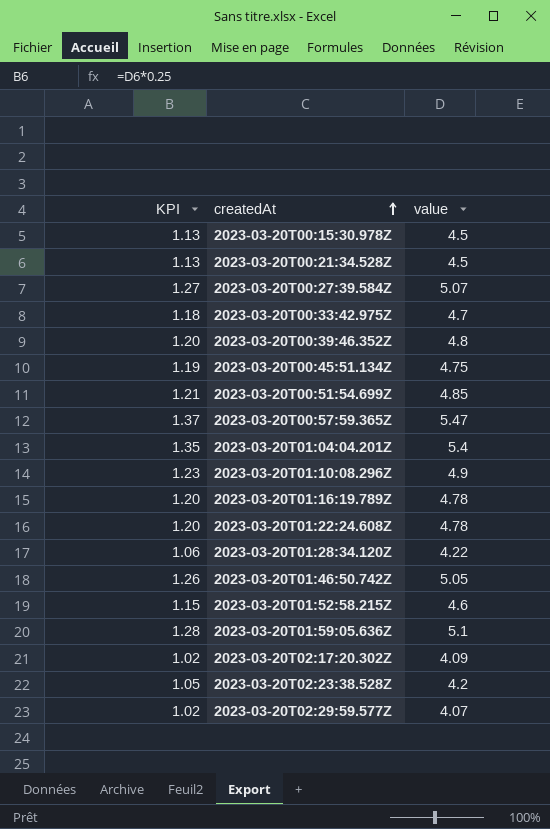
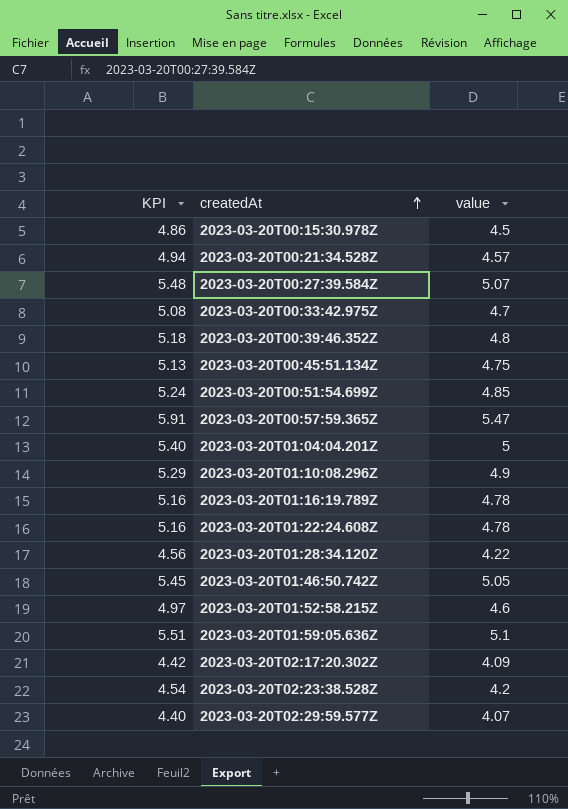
column KPI | formula: [value] * 0.25 -> [value] * 1.08
2023-03-20T00:21:34.528Z | value: 4.5 -> 4.57
2023-03-20T01:04:04.201Z | value: 5.4 -> 5

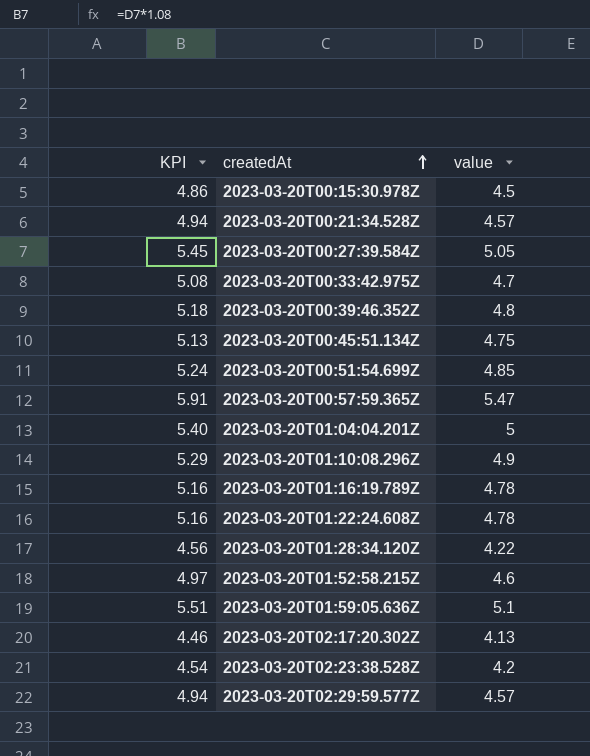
row 2023-03-20T01:46:50.742Z: 5.45 | 5.05 -> none
2023-03-20T00:27:39.584Z | KPI: 5.48 -> 5.45
2023-03-20T00:27:39.584Z | value: 5.07 -> 5.05
2023-03-20T02:17:20.302Z | KPI: 4.42 -> 4.46
2023-03-20T02:17:20.302Z | value: 4.09 -> 4.13
2023-03-20T02:29:59.577Z | KPI: 4.40 -> 4.94
2023-03-20T02:29:59.577Z | value: 4.07 -> 4.57

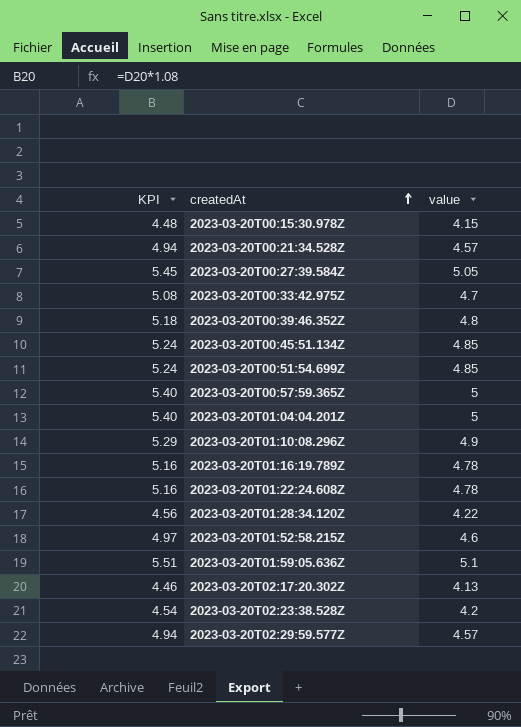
2023-03-20T00:15:30.978Z | KPI: 4.86 -> 4.48
2023-03-20T00:15:30.978Z | value: 4.5 -> 4.15
2023-03-20T00:45:51.134Z | KPI: 5.13 -> 5.24
2023-03-20T00:45:51.134Z | value: 4.75 -> 4.85
2023-03-20T00:57:59.365Z | KPI: 5.91 -> 5.40
2023-03-20T00:57:59.365Z | value: 5.47 -> 5

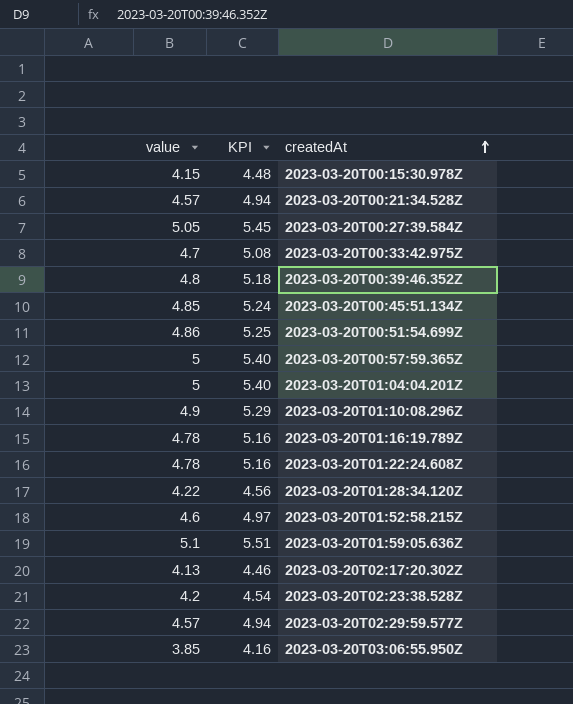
column value | position: 3 -> 1
2023-03-20T00:51:54.699Z | value: 4.85 -> 4.86
2023-03-20T00:51:54.699Z | KPI: 5.24 -> 5.25
row 2023-03-20T03:06:55.950Z: none -> 3.85 | 4.16

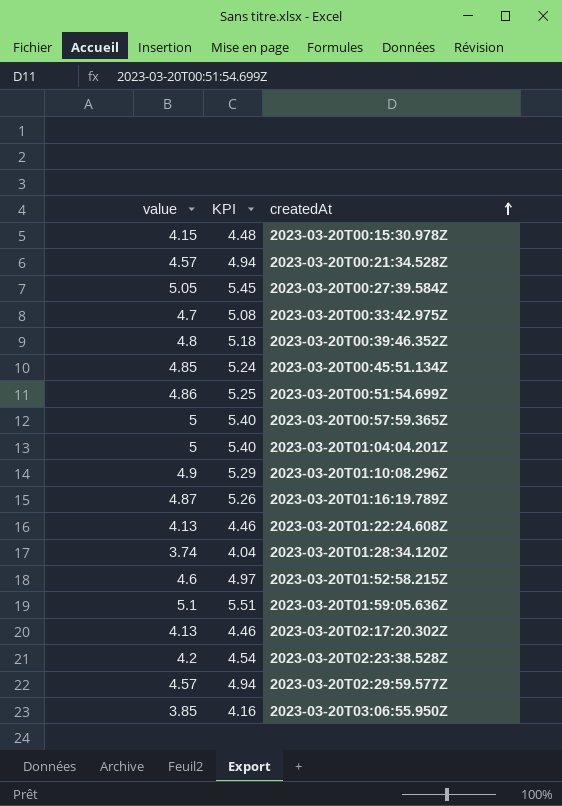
2023-03-20T01:16:19.789Z | value: 4.78 -> 4.87
2023-03-20T01:16:19.789Z | KPI: 5.16 -> 5.26
2023-03-20T01:22:24.608Z | value: 4.78 -> 4.13
2023-03-20T01:22:24.608Z | KPI: 5.16 -> 4.46
2023-03-20T01:28:34.120Z | value: 4.22 -> 3.74
2023-03-20T01:28:34.120Z | KPI: 4.56 -> 4.04

